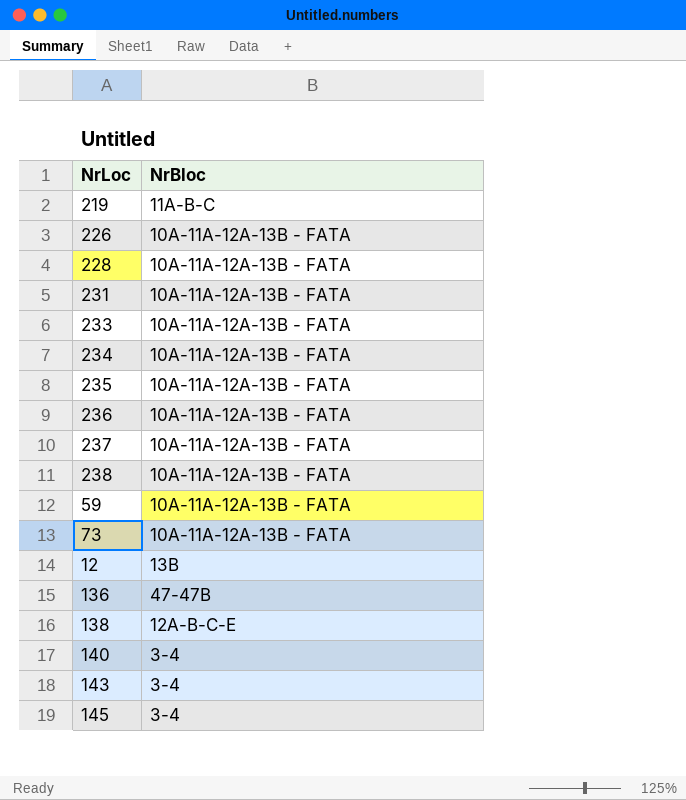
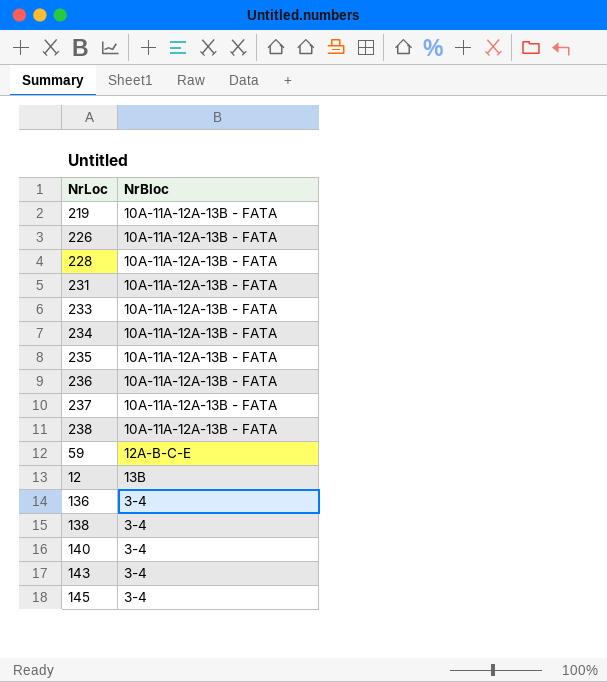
row 73: 10A-11A-12A-13B - FATA -> none
219 | NrBloc: 11A-B-C -> 10A-11A-12A-13B - FATA
59 | NrBloc: 10A-11A-12A-13B - FATA -> 12A-B-C-E
136 | NrBloc: 47-47B -> 3-4
138 | NrBloc: 12A-B-C-E -> 3-4

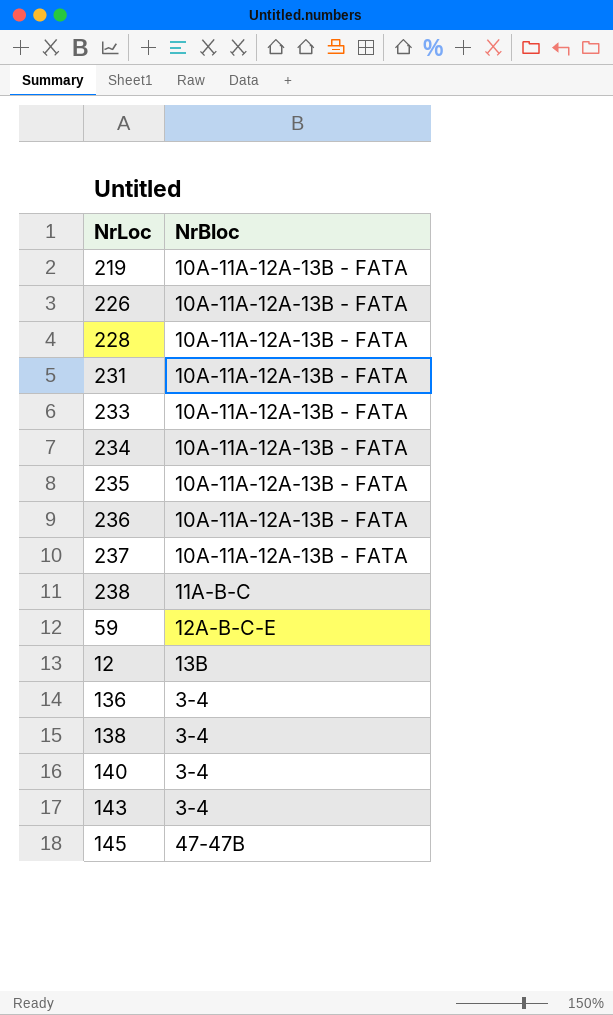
238 | NrBloc: 10A-11A-12A-13B - FATA -> 11A-B-C
145 | NrBloc: 3-4 -> 47-47B

